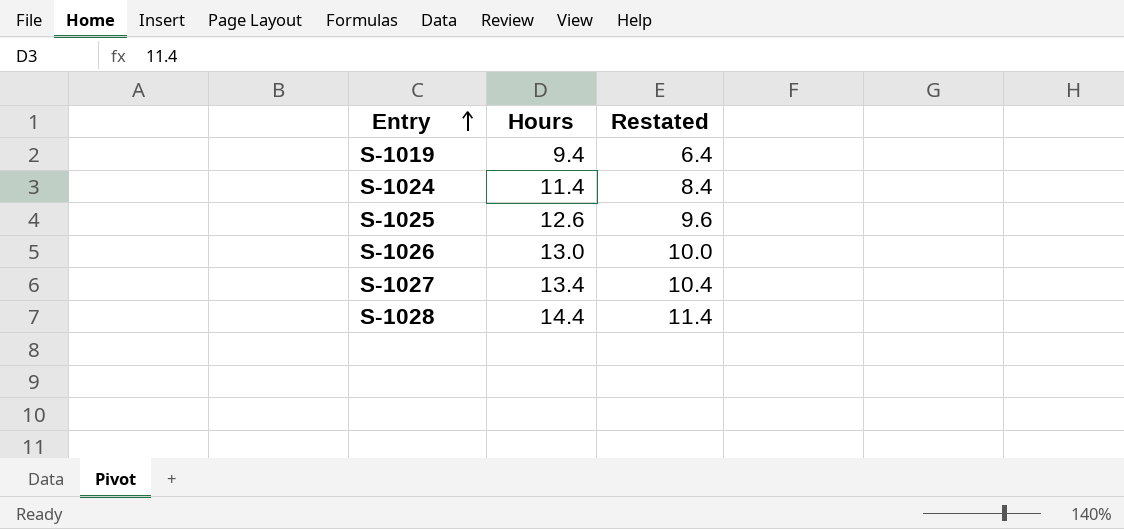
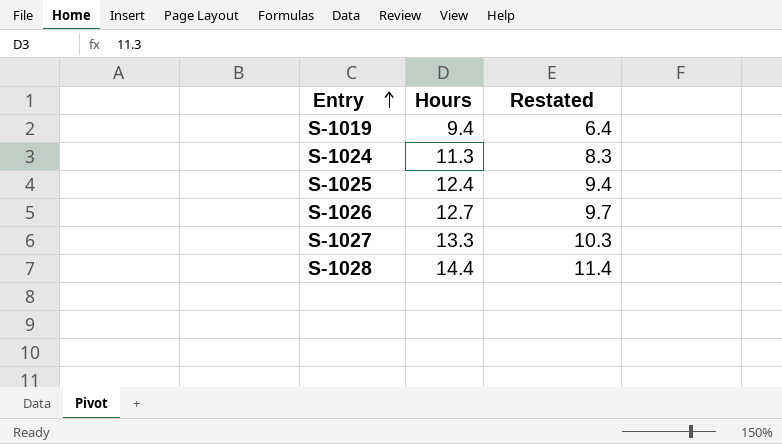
S-1024 | Hours: 11.4 -> 11.3
S-1024 | Restated: 8.4 -> 8.3
S-1025 | Hours: 12.6 -> 12.4
S-1025 | Restated: 9.6 -> 9.4
S-1026 | Hours: 13.0 -> 12.7
S-1026 | Restated: 10.0 -> 9.7
S-1027 | Hours: 13.4 -> 13.3
S-1027 | Restated: 10.4 -> 10.3

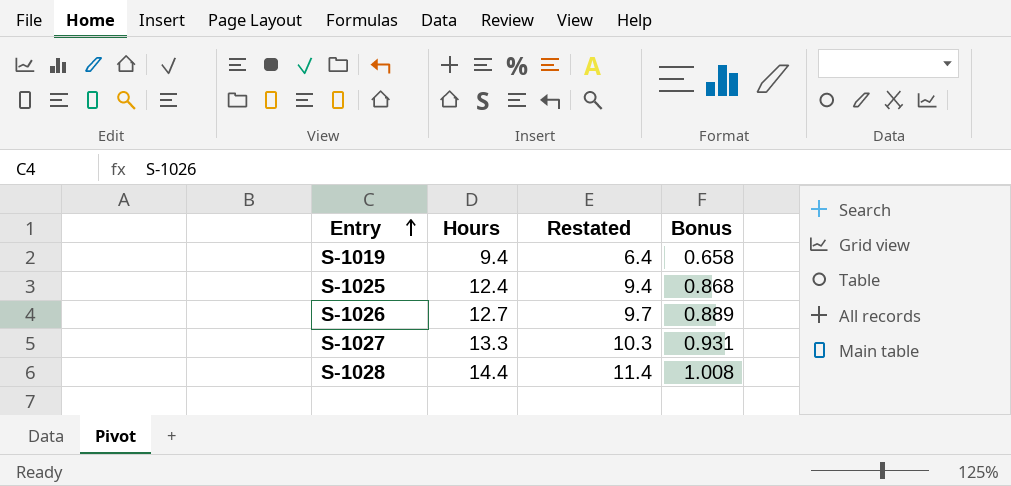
column Bonus | formula: none -> [Hours] * 0.07
row S-1024: 11.3 | 8.3 -> none

